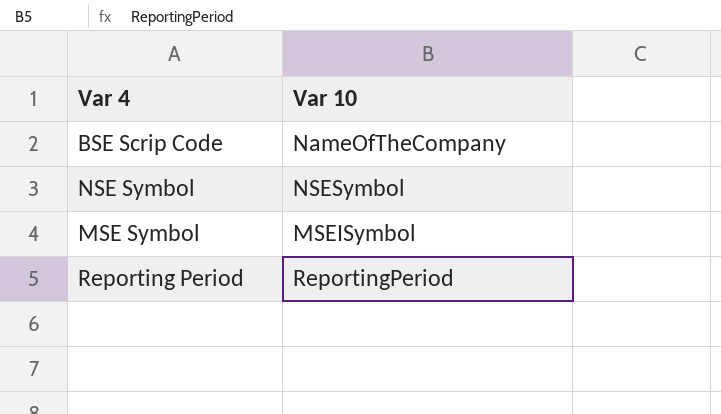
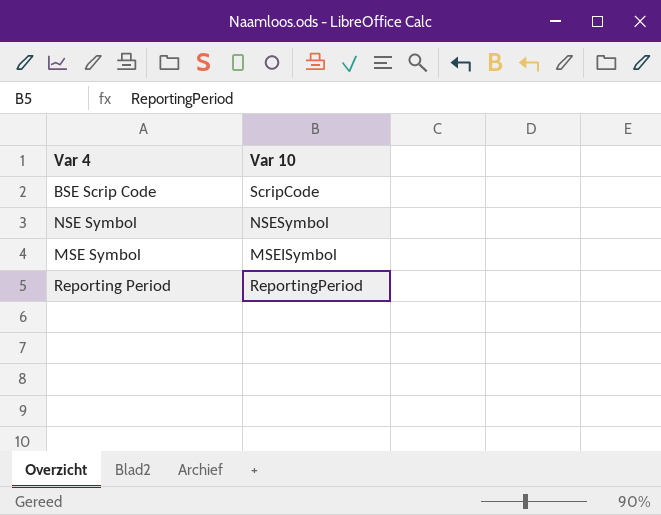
BSE Scrip Code | Var 10: NameOfTheCompany -> ScripCode

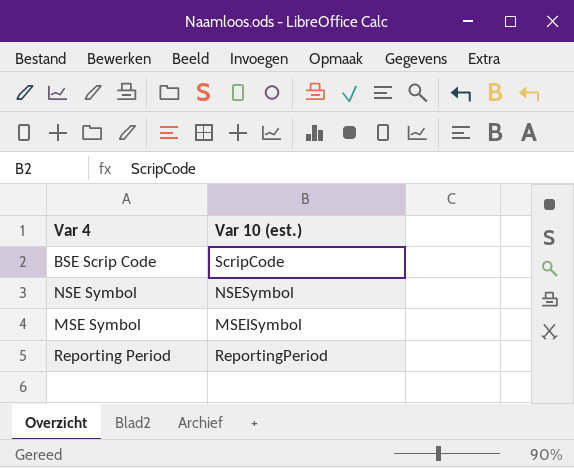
column name: Var 10 -> Var 10 (est.)

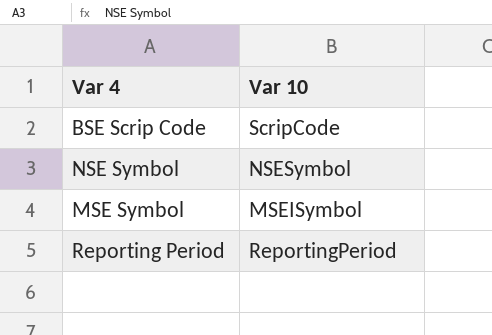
column name: Var 10 (est.) -> Var 10

